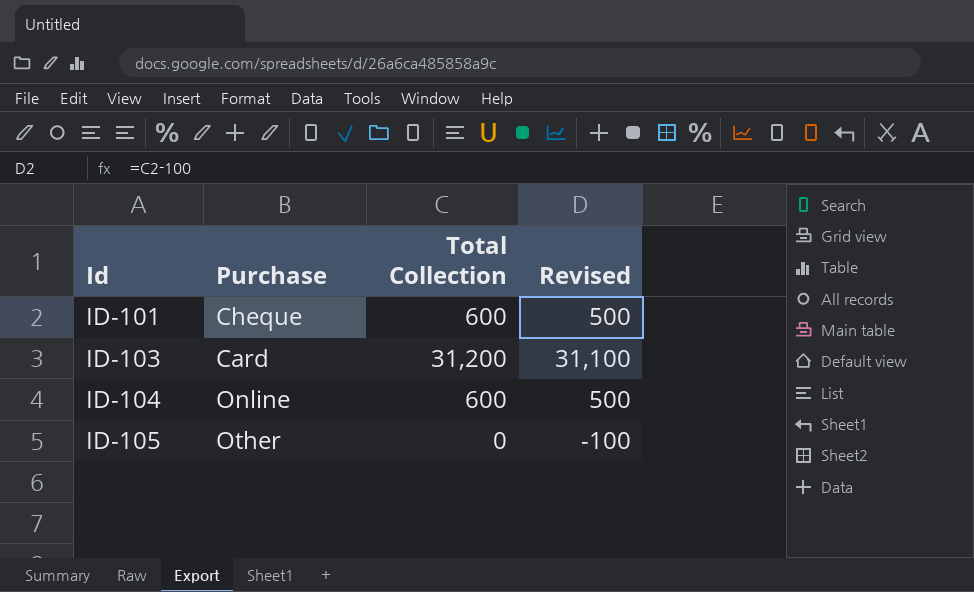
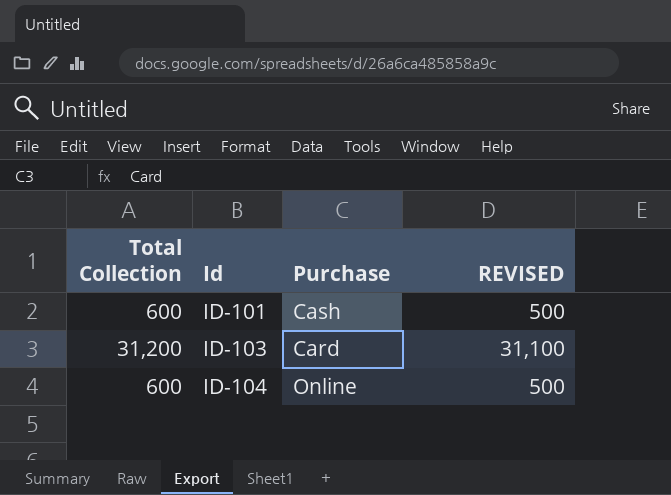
column Total Collection | position: 3 -> 1
column name: Revised -> REVISED
row ID-105: Other | 0 | -100 -> none
ID-101 | Purchase: Cheque -> Cash

